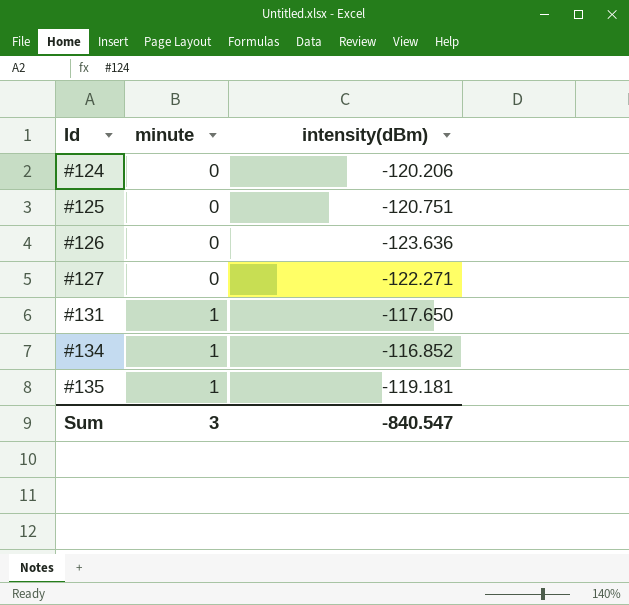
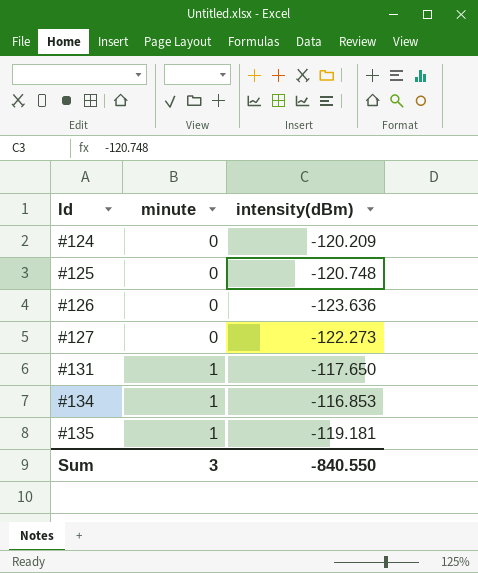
#124 | intensity(dBm): -120.206 -> -120.209
#125 | intensity(dBm): -120.751 -> -120.748
#127 | intensity(dBm): -122.271 -> -122.273
#134 | intensity(dBm): -116.852 -> -116.853
Sum | intensity(dBm): -840.547 -> -840.550

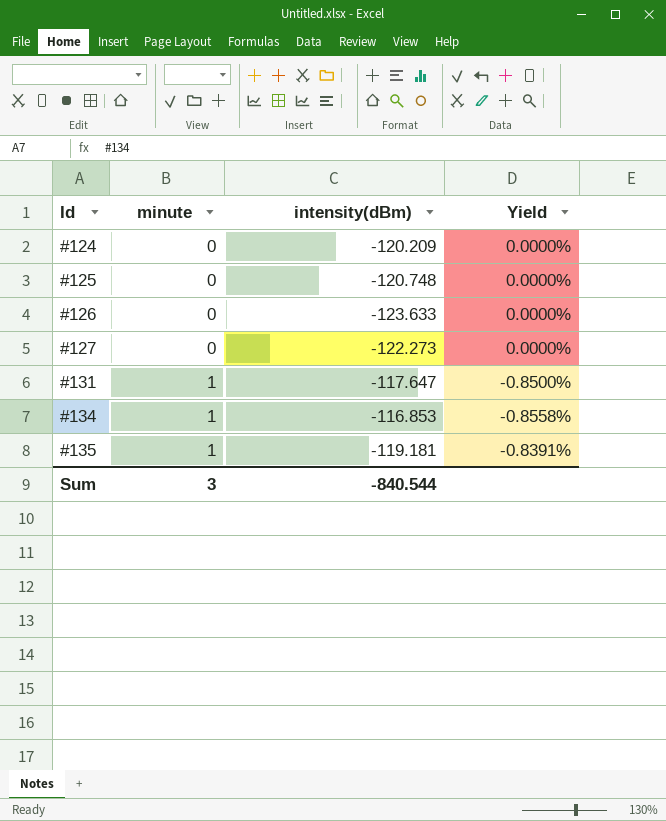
column Yield | formula: none -> [minute] / [intensity(dBm)]
#126 | intensity(dBm): -123.636 -> -123.633
#131 | intensity(dBm): -117.650 -> -117.647
Sum | intensity(dBm): -840.550 -> -840.544

